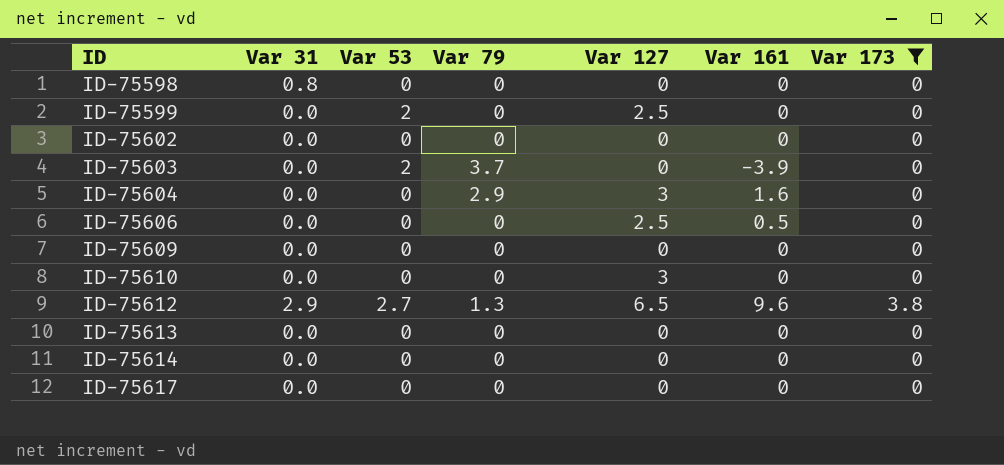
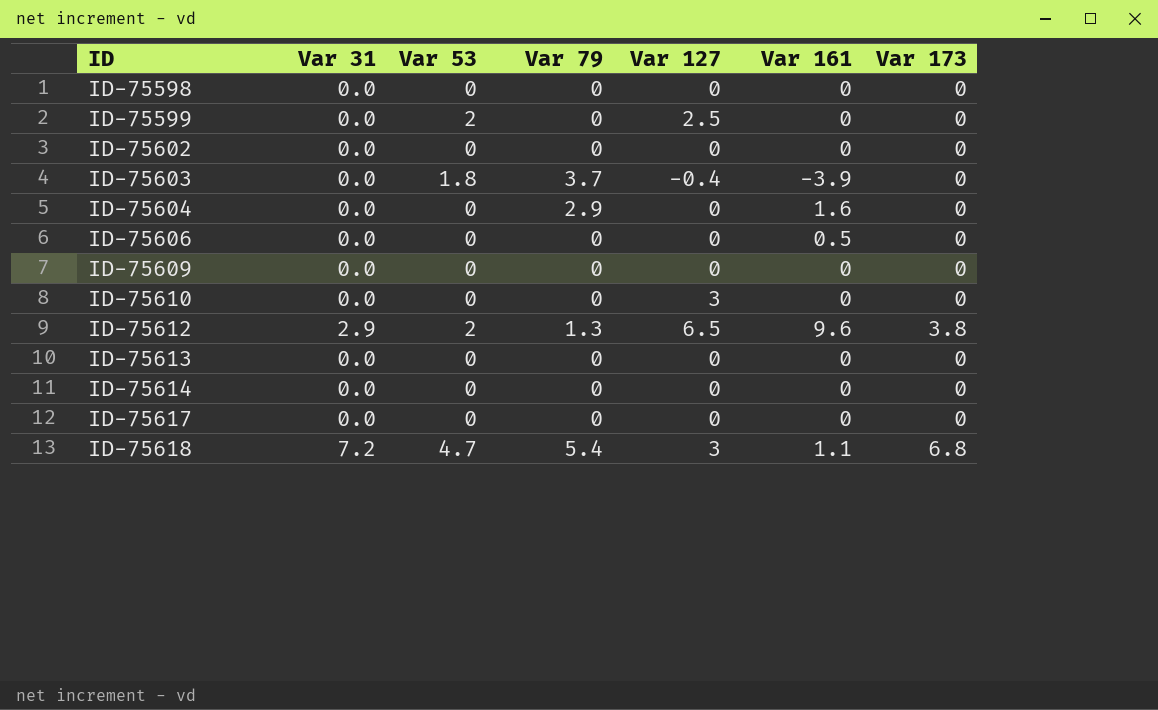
filter: Var 173 != 6.8 -> none
ID-75598 | Var 31: 0.8 -> 0.0
ID-75603 | Var 53: 2 -> 1.8
ID-75603 | Var 127: 0 -> -0.4
ID-75604 | Var 127: 3 -> 0
ID-75606 | Var 127: 2.5 -> 0
ID-75612 | Var 53: 2.7 -> 2

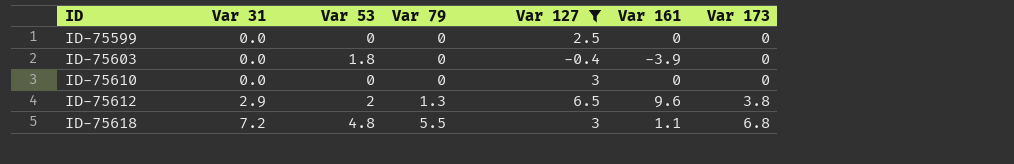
filter: none -> Var 127 != 0
ID-75599 | Var 53: 2 -> 0
ID-75603 | Var 79: 3.7 -> 0
ID-75618 | Var 53: 4.7 -> 4.8
ID-75618 | Var 79: 5.4 -> 5.5

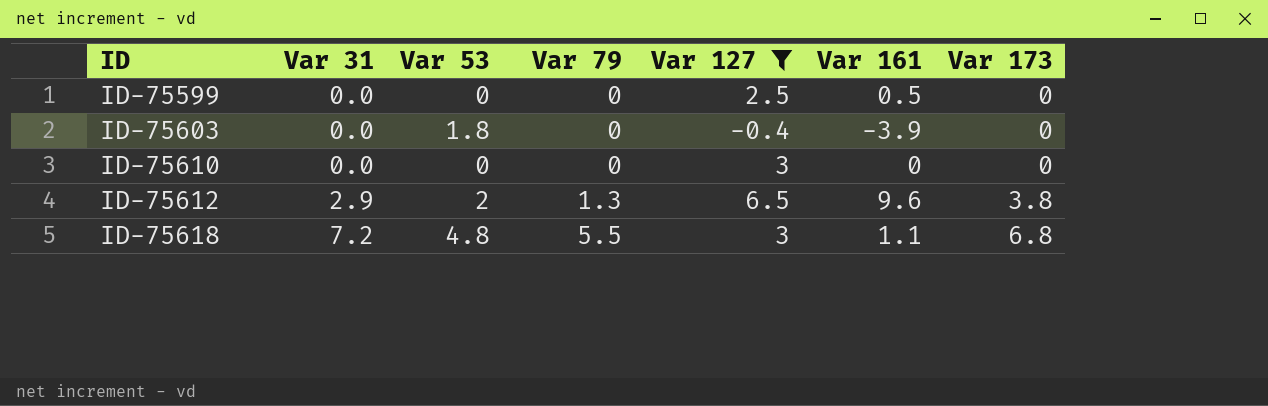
ID-75599 | Var 161: 0 -> 0.5

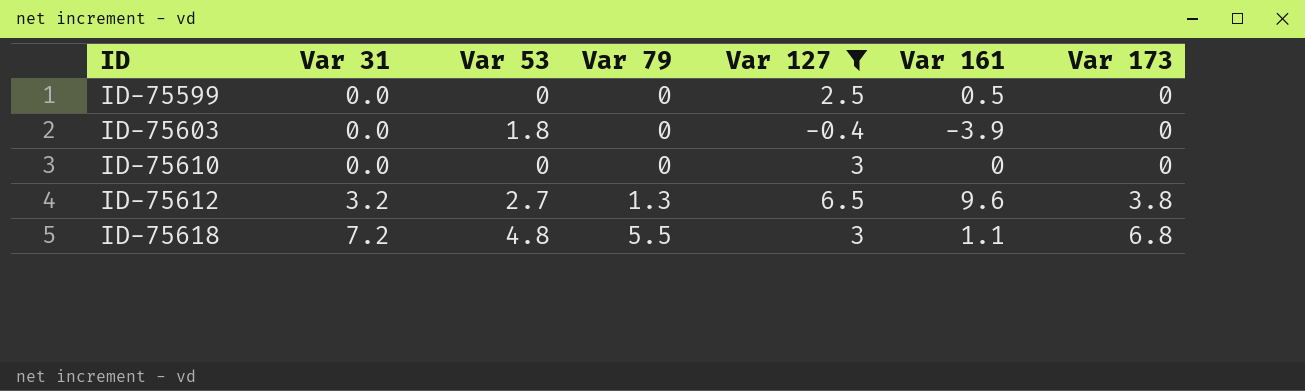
ID-75612 | Var 31: 2.9 -> 3.2
ID-75612 | Var 53: 2 -> 2.7

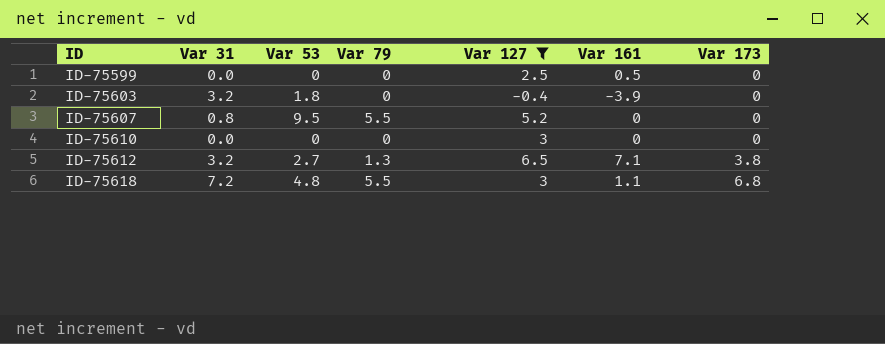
ID-75603 | Var 31: 0.0 -> 3.2
row ID-75607: none -> 0.8 | 9.5 | 5.5 | 5.2 | 0 | 0
ID-75612 | Var 161: 9.6 -> 7.1

